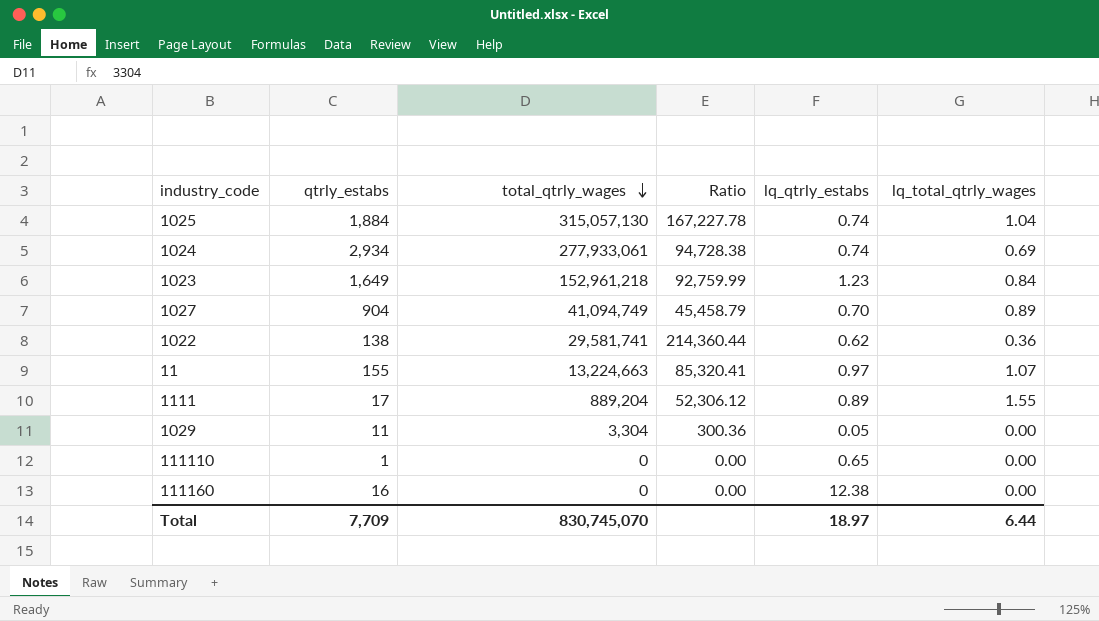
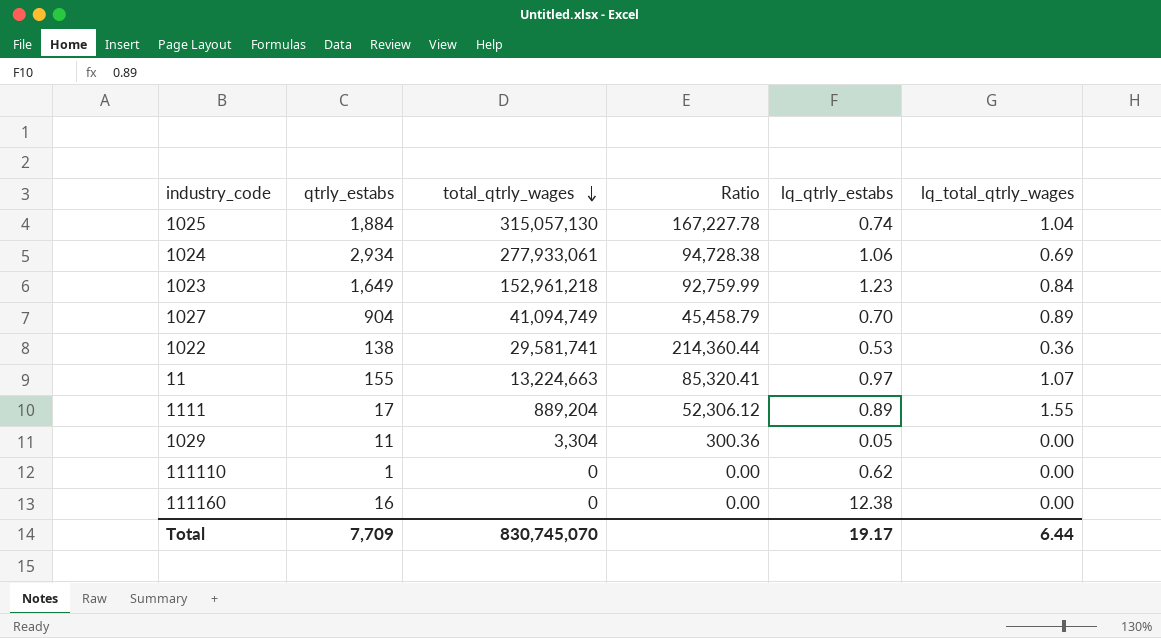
1024 | lq_qtrly_estabs: 0.74 -> 1.06
1022 | lq_qtrly_estabs: 0.62 -> 0.53
111110 | lq_qtrly_estabs: 0.65 -> 0.62
Total | lq_qtrly_estabs: 18.97 -> 19.17

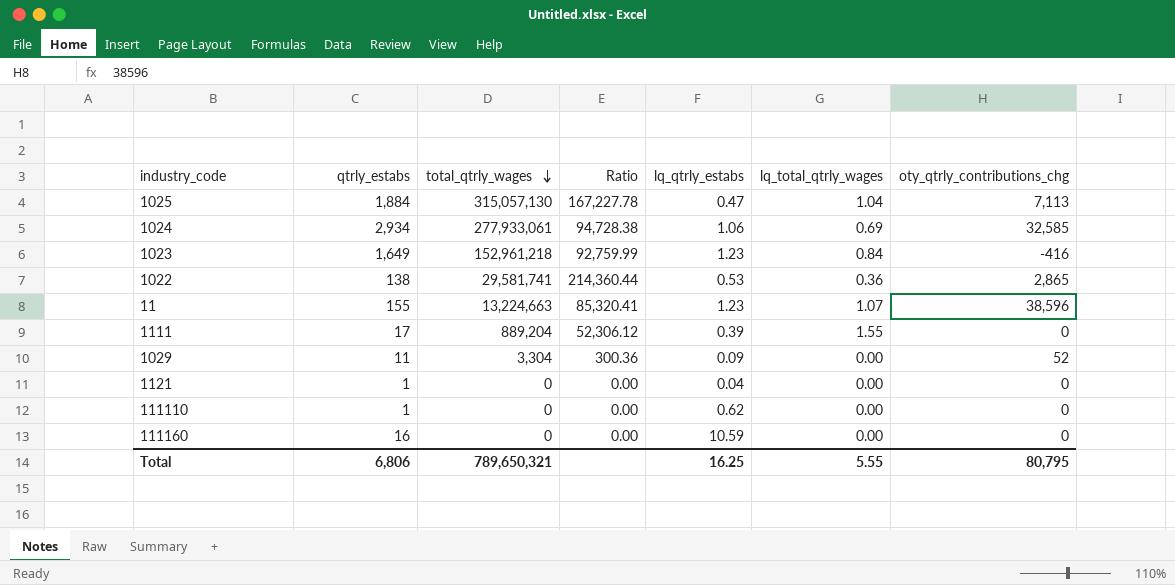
column oty_qtrly_contributions_chg | position: none -> 7
row 1027: 904 | 41,094,749 | 45,458.79 | 0.70 | 0.89 -> none
1025 | lq_qtrly_estabs: 0.74 -> 0.47
11 | lq_qtrly_estabs: 0.97 -> 1.23
1111 | lq_qtrly_estabs: 0.89 -> 0.39
1029 | lq_qtrly_estabs: 0.05 -> 0.09
row 1121: none -> 1 | 0 | 0.00 | 0.04 | 0.00 | 0
111160 | lq_qtrly_estabs: 12.38 -> 10.59
Total | qtrly_estabs: 7,709 -> 6,806
Total | total_qtrly_wages: 830,745,070 -> 789,650,321
Total | lq_qtrly_estabs: 19.17 -> 16.25
Total | lq_total_qtrly_wages: 6.44 -> 5.55

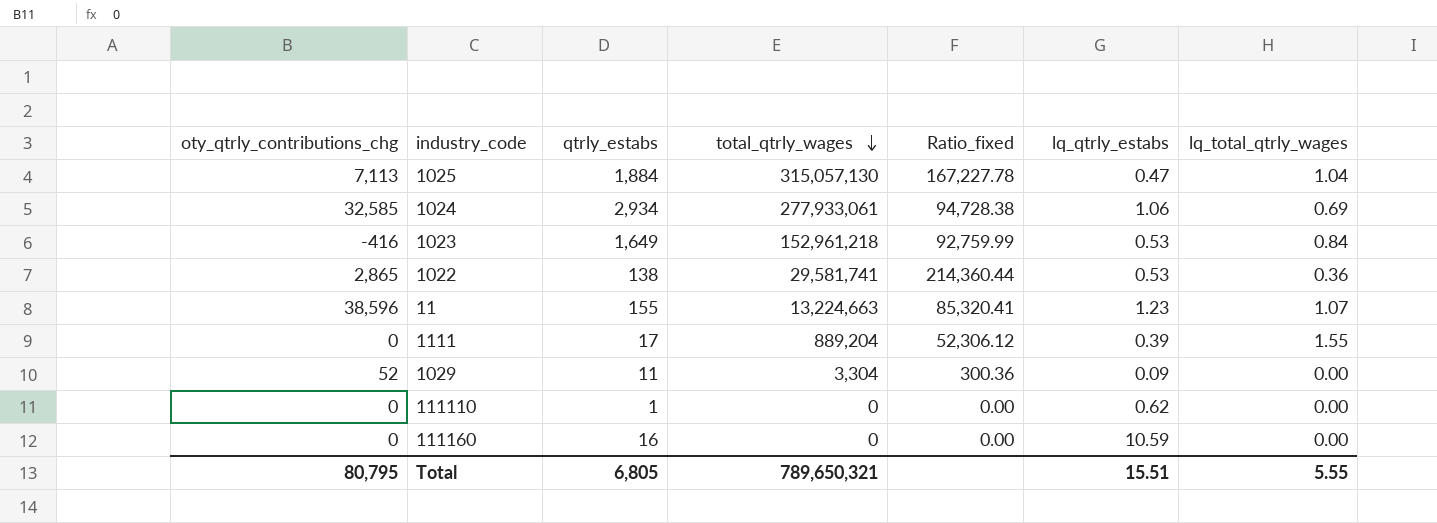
column oty_qtrly_contributions_chg | position: 7 -> 1
column name: Ratio -> Ratio_fixed
row 1121: 1 | 0 | 0.00 | 0.04 | 0.00 | 0 -> none
1023 | lq_qtrly_estabs: 1.23 -> 0.53
Total | qtrly_estabs: 6,806 -> 6,805
Total | lq_qtrly_estabs: 16.25 -> 15.51

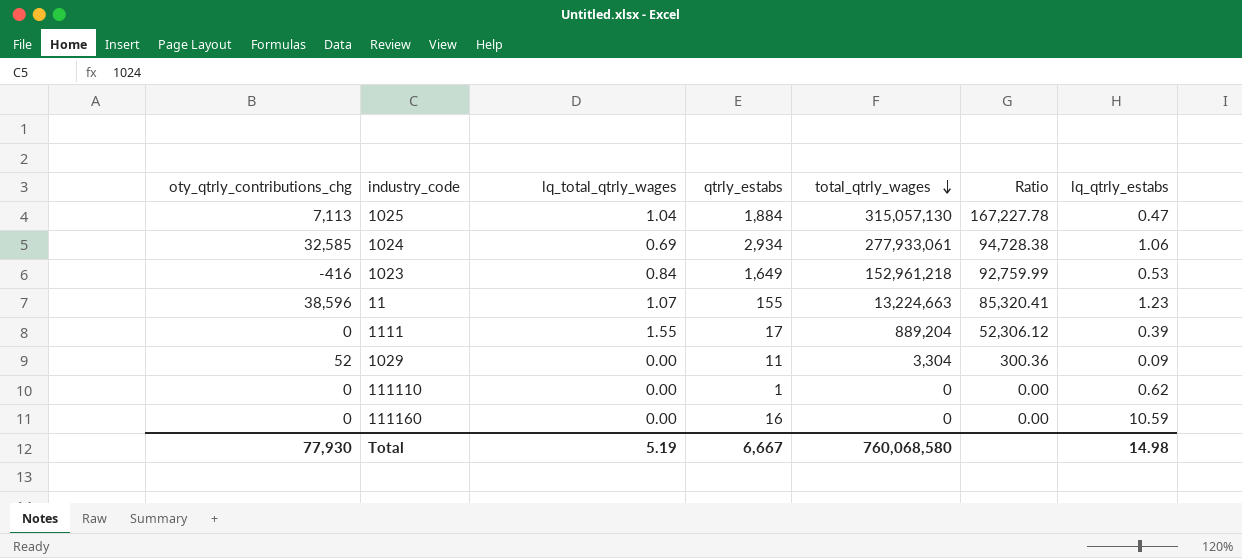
column lq_total_qtrly_wages | position: 7 -> 3
column name: Ratio_fixed -> Ratio
row 1022: 2,865 | 138 | 29,581,741 | 214,360.44 | 0.53 | 0.36 -> none
Total | oty_qtrly_contributions_chg: 80,795 -> 77,930
Total | lq_total_qtrly_wages: 5.55 -> 5.19
Total | qtrly_estabs: 6,805 -> 6,667
Total | total_qtrly_wages: 789,650,321 -> 760,068,580
Total | lq_qtrly_estabs: 15.51 -> 14.98

